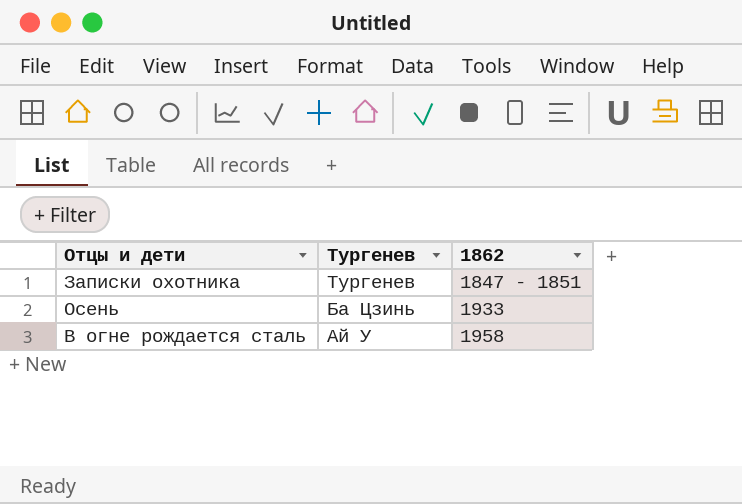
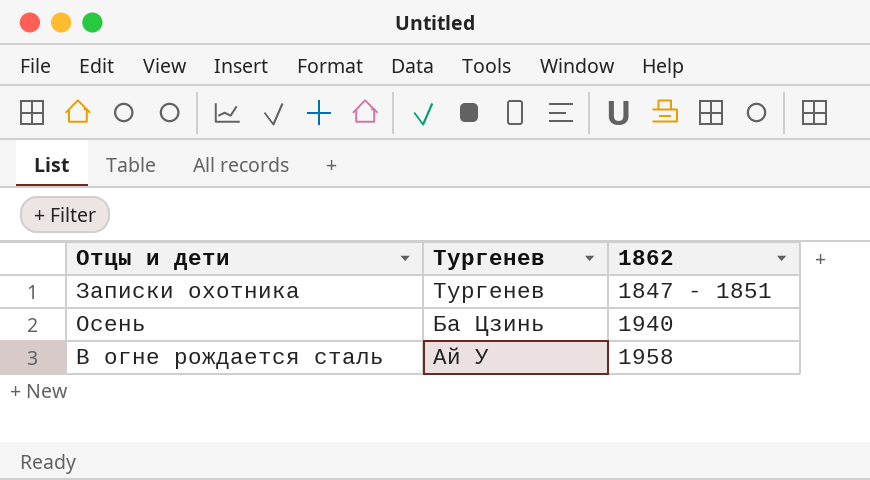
Осень | 1862: 1933 -> 1940

